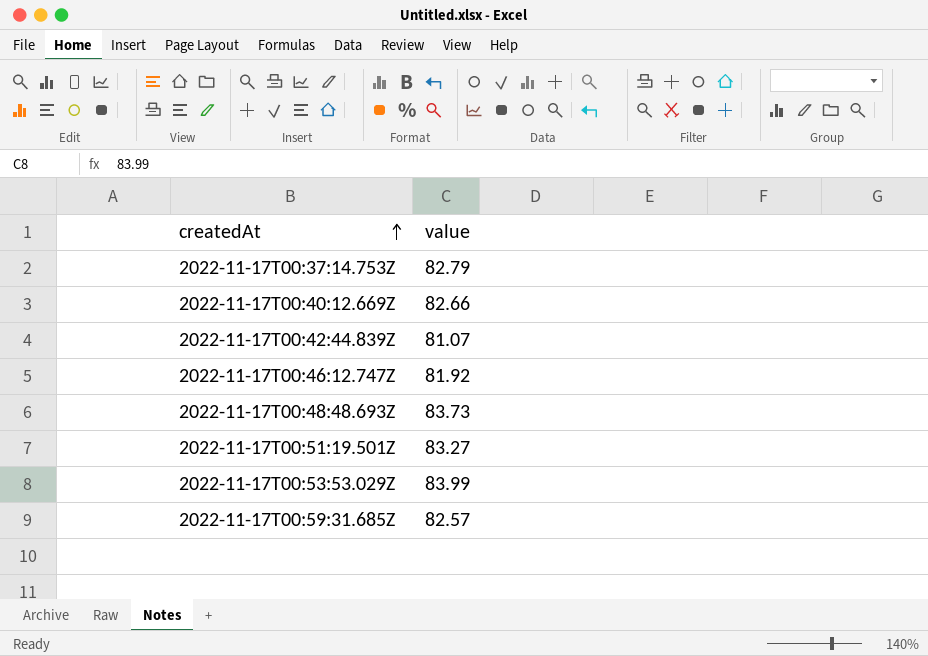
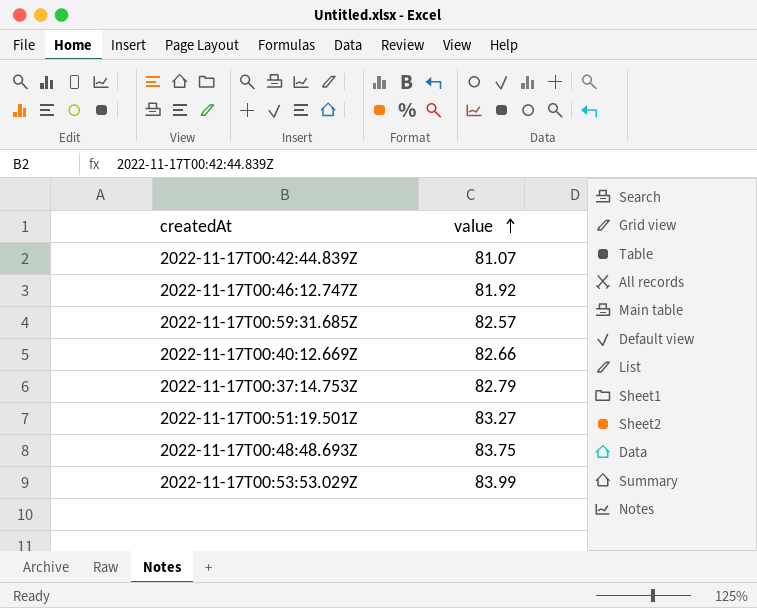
row order: createdAt ascending -> value ascending
2022-11-17T00:48:48.693Z | value: 83.73 -> 83.75

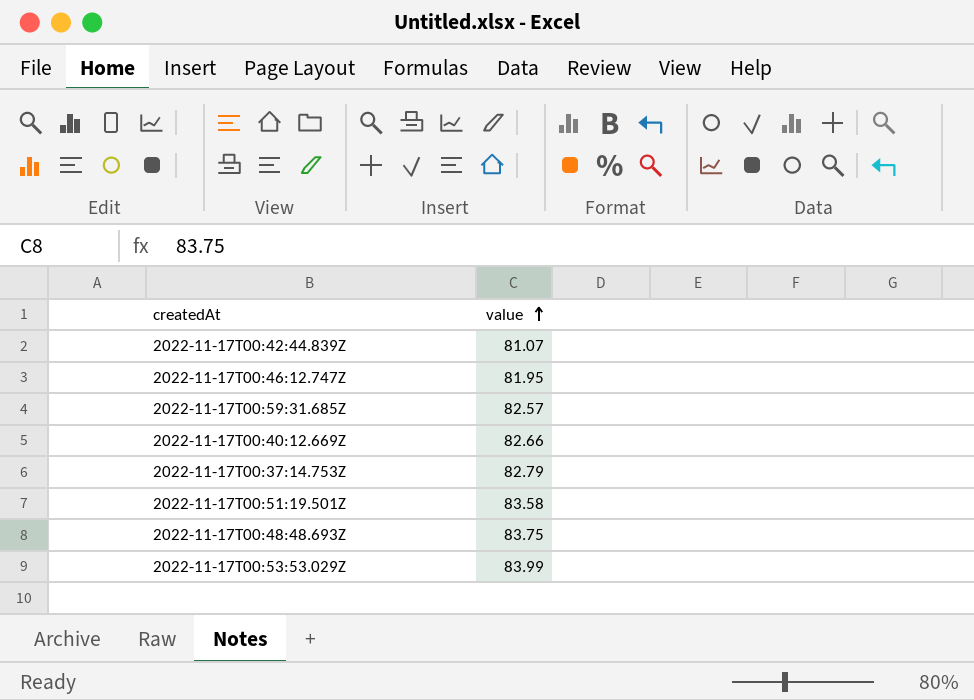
2022-11-17T00:46:12.747Z | value: 81.92 -> 81.95
2022-11-17T00:51:19.501Z | value: 83.27 -> 83.58

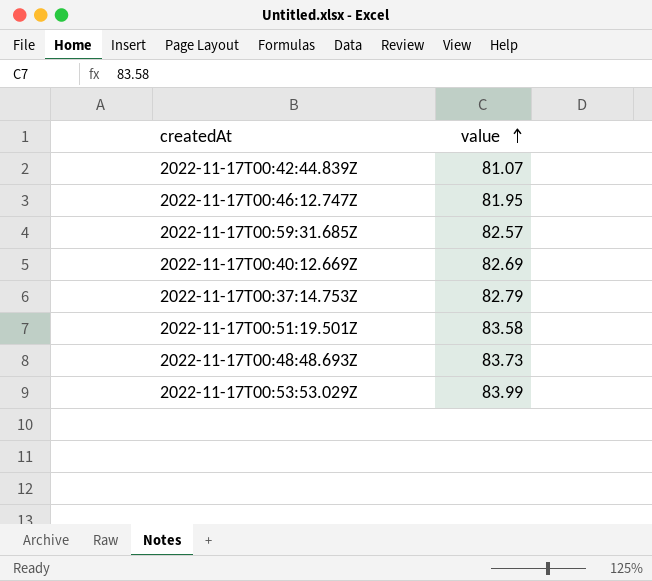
2022-11-17T00:40:12.669Z | value: 82.66 -> 82.69
2022-11-17T00:48:48.693Z | value: 83.75 -> 83.73

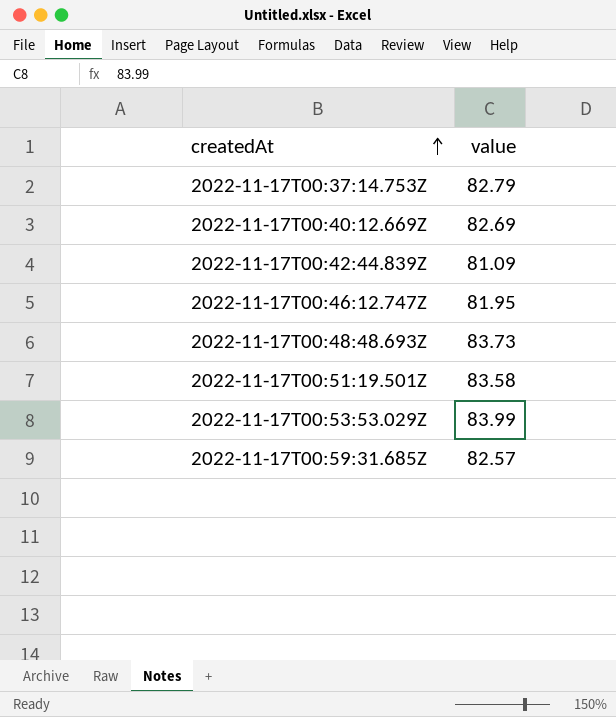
row order: value ascending -> createdAt ascending
2022-11-17T00:42:44.839Z | value: 81.07 -> 81.09

